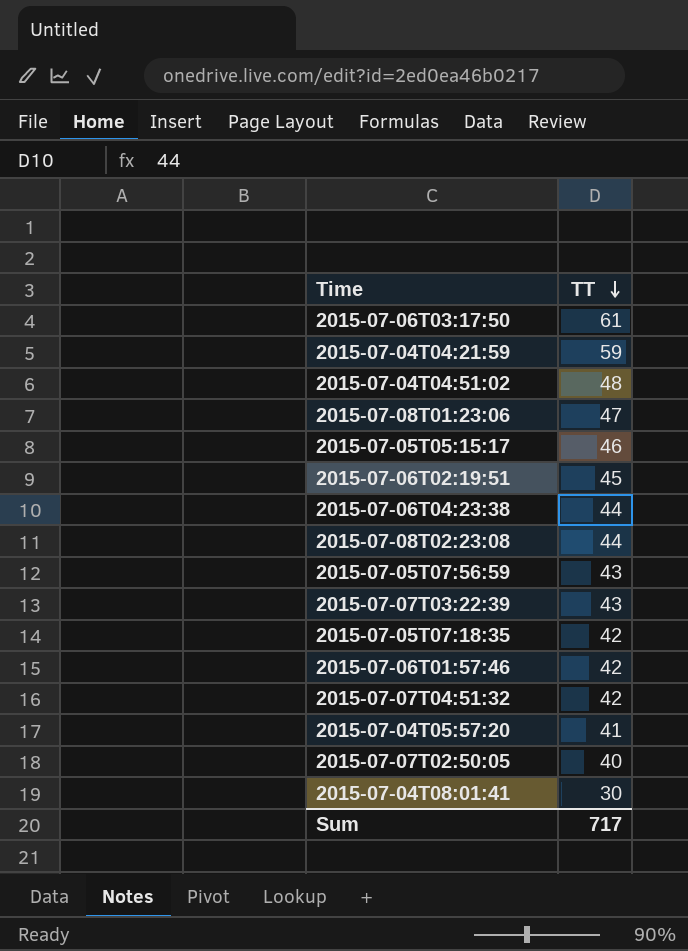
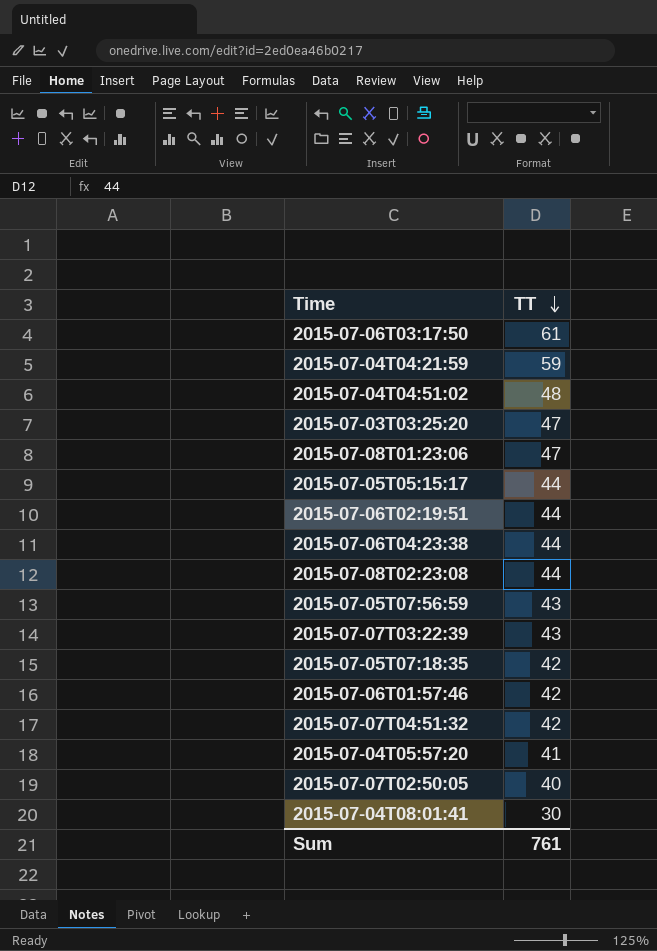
row 2015-07-03T03:25:20: none -> 47
2015-07-05T05:15:17 | TT: 46 -> 44
2015-07-06T02:19:51 | TT: 45 -> 44
Sum | TT: 717 -> 761

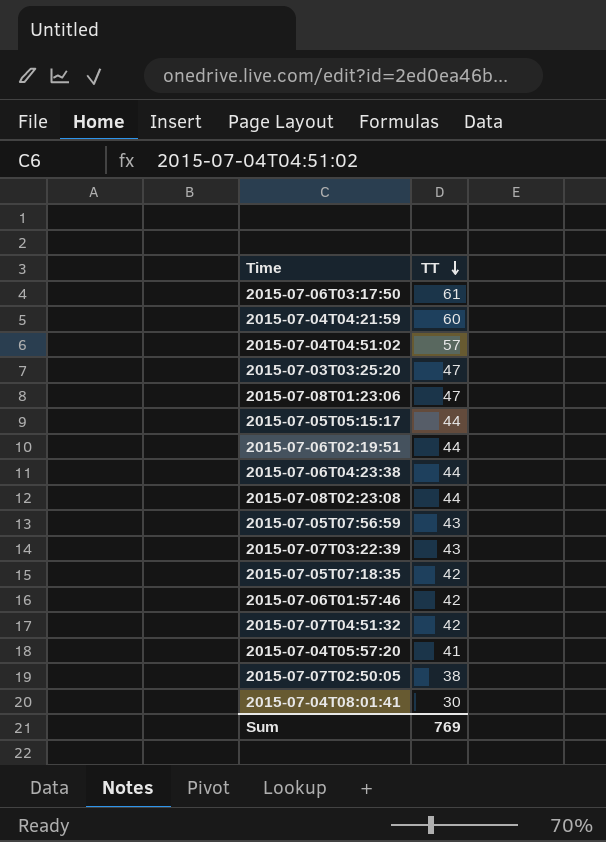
2015-07-04T04:21:59 | TT: 59 -> 60
2015-07-04T04:51:02 | TT: 48 -> 57
2015-07-07T02:50:05 | TT: 40 -> 38
Sum | TT: 761 -> 769

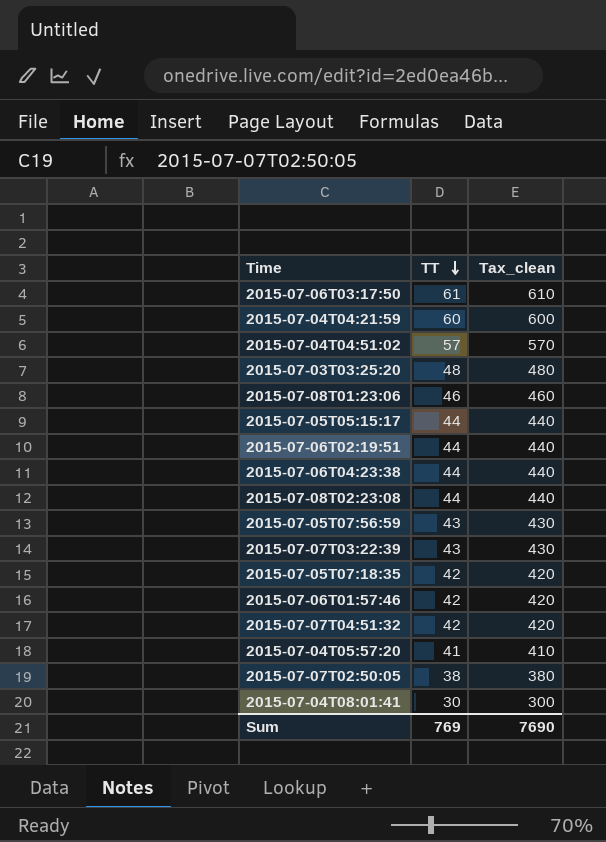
column Tax_clean | formula: none -> [TT] * 10
2015-07-03T03:25:20 | TT: 47 -> 48
2015-07-08T01:23:06 | TT: 47 -> 46

